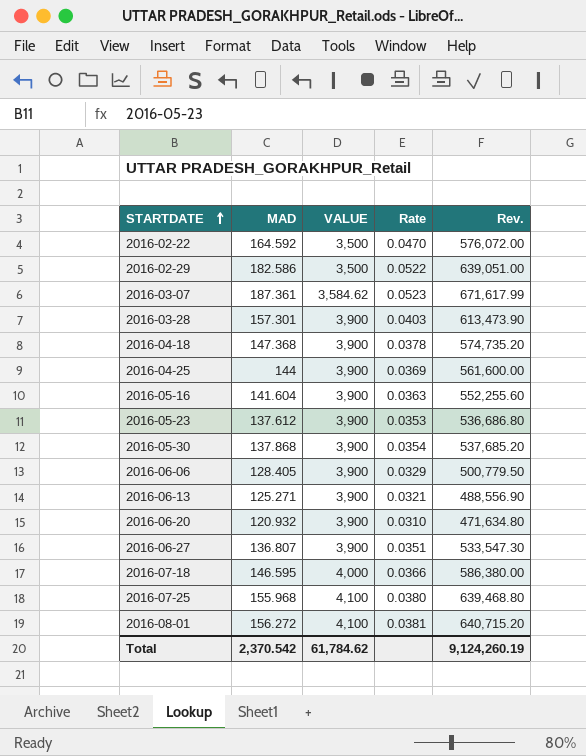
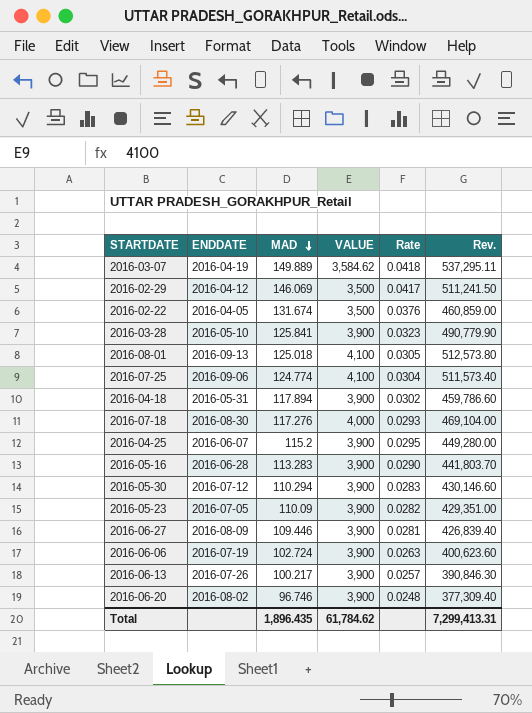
row order: STARTDATE ascending -> MAD descending
column ENDDATE | position: none -> 2
2016-03-07 | MAD: 187.361 -> 149.889
2016-03-07 | Rate: 0.0523 -> 0.0418
2016-03-07 | Rev.: 671,617.99 -> 537,295.11
2016-02-29 | MAD: 182.586 -> 146.069
2016-02-29 | Rate: 0.0522 -> 0.0417
2016-02-29 | Rev.: 639,051.00 -> 511,241.50
2016-02-22 | MAD: 164.592 -> 131.674
2016-02-22 | Rate: 0.0470 -> 0.0376
2016-02-22 | Rev.: 576,072.00 -> 460,859.00
2016-03-28 | MAD: 157.301 -> 125.841
2016-03-28 | Rate: 0.0403 -> 0.0323
2016-03-28 | Rev.: 613,473.90 -> 490,779.90
2016-08-01 | MAD: 156.272 -> 125.018
2016-08-01 | Rate: 0.0381 -> 0.0305
2016-08-01 | Rev.: 640,715.20 -> 512,573.80
2016-07-25 | MAD: 155.968 -> 124.774
2016-07-25 | Rate: 0.0380 -> 0.0304
2016-07-25 | Rev.: 639,468.80 -> 511,573.40
2016-04-18 | MAD: 147.368 -> 117.894
2016-04-18 | Rate: 0.0378 -> 0.0302
2016-04-18 | Rev.: 574,735.20 -> 459,786.60
2016-07-18 | MAD: 146.595 -> 117.276
2016-07-18 | Rate: 0.0366 -> 0.0293
2016-07-18 | Rev.: 586,380.00 -> 469,104.00
2016-04-25 | MAD: 144 -> 115.2
2016-04-25 | Rate: 0.0369 -> 0.0295
2016-04-25 | Rev.: 561,600.00 -> 449,280.00
2016-05-16 | MAD: 141.604 -> 113.283
2016-05-16 | Rate: 0.0363 -> 0.0290
2016-05-16 | Rev.: 552,255.60 -> 441,803.70
2016-05-30 | MAD: 137.868 -> 110.294
2016-05-30 | Rate: 0.0354 -> 0.0283
2016-05-30 | Rev.: 537,685.20 -> 430,146.60
2016-05-23 | MAD: 137.612 -> 110.09
2016-05-23 | Rate: 0.0353 -> 0.0282
2016-05-23 | Rev.: 536,686.80 -> 429,351.00
2016-06-27 | MAD: 136.807 -> 109.446
2016-06-27 | Rate: 0.0351 -> 0.0281
2016-06-27 | Rev.: 533,547.30 -> 426,839.40
2016-06-06 | MAD: 128.405 -> 102.724
2016-06-06 | Rate: 0.0329 -> 0.0263
2016-06-06 | Rev.: 500,779.50 -> 400,623.60
2016-06-13 | MAD: 125.271 -> 100.217
2016-06-13 | Rate: 0.0321 -> 0.0257
2016-06-13 | Rev.: 488,556.90 -> 390,846.30
2016-06-20 | MAD: 120.932 -> 96.746
2016-06-20 | Rate: 0.0310 -> 0.0248
2016-06-20 | Rev.: 471,634.80 -> 377,309.40
Total | MAD: 2,370.542 -> 1,896.435
Total | Rev.: 9,124,260.19 -> 7,299,413.31

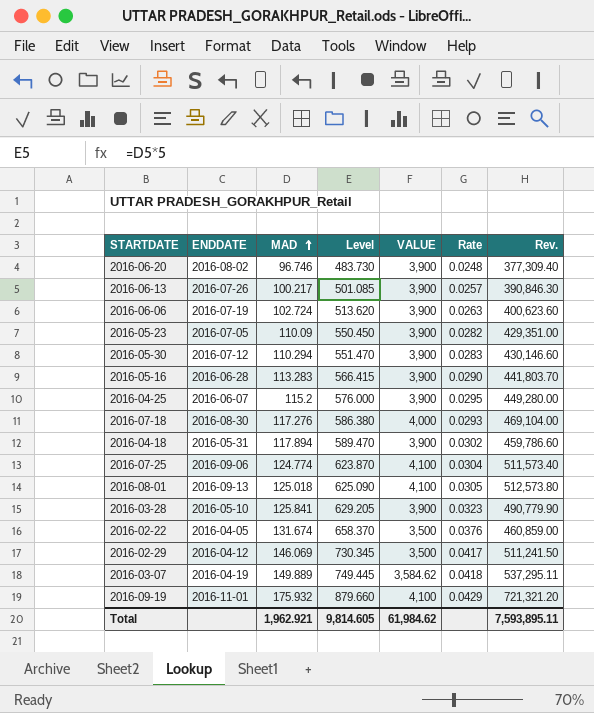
row order: MAD descending -> MAD ascending
column Level | formula: none -> [MAD] * 5
row 2016-06-27: 2016-08-09 | 109.446 | 3,900 | 0.0281 | 426,839.40 -> none
row 2016-09-19: none -> 2016-11-01 | 175.932 | 879.660 | 4,100 | 0.0429 | 721,321.20
Total | MAD: 1,896.435 -> 1,962.921
Total | VALUE: 61,784.62 -> 61,984.62
Total | Rev.: 7,299,413.31 -> 7,593,895.11

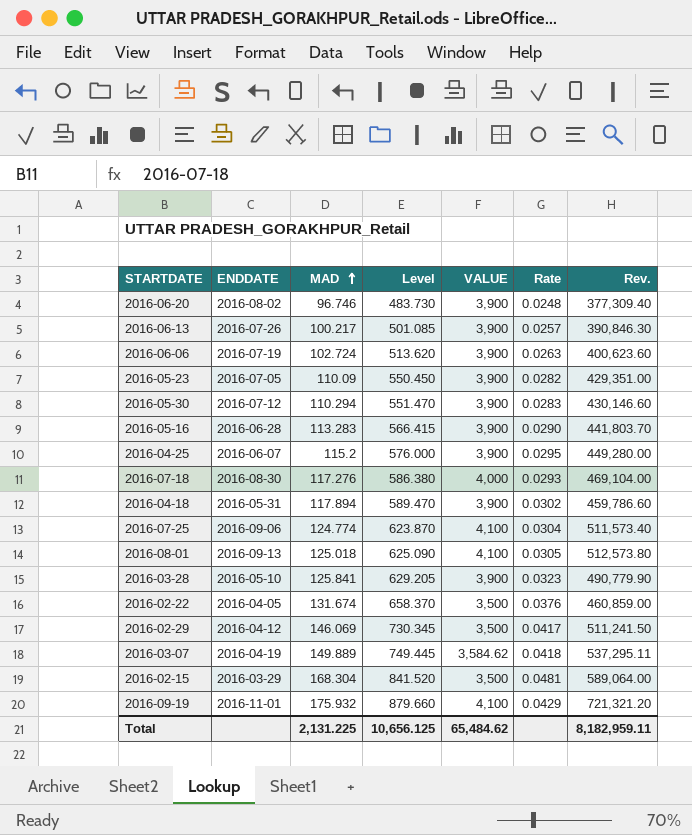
row 2016-02-15: none -> 2016-03-29 | 168.304 | 841.520 | 3,500 | 0.0481 | 589,064.00
Total | MAD: 1,962.921 -> 2,131.225
Total | Level: 9,814.605 -> 10,656.125
Total | VALUE: 61,984.62 -> 65,484.62
Total | Rev.: 7,593,895.11 -> 8,182,959.11

